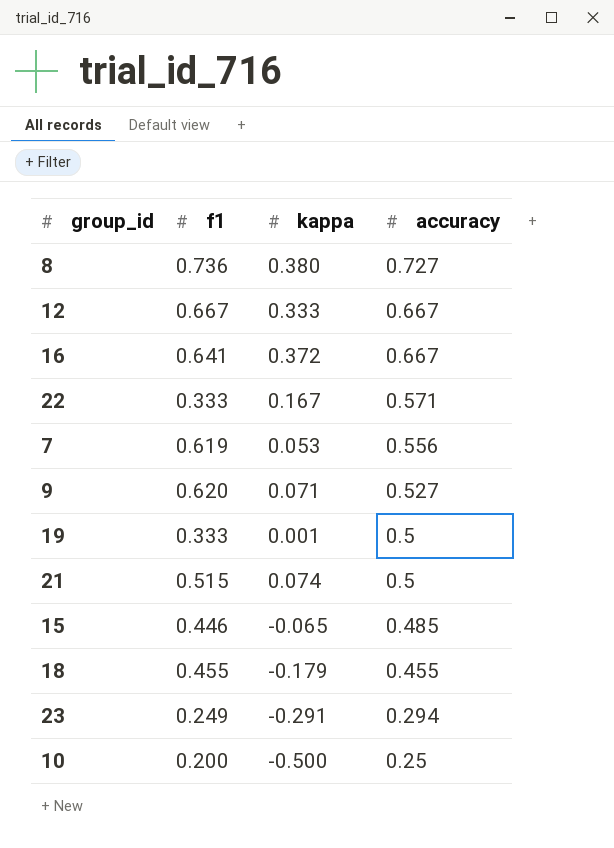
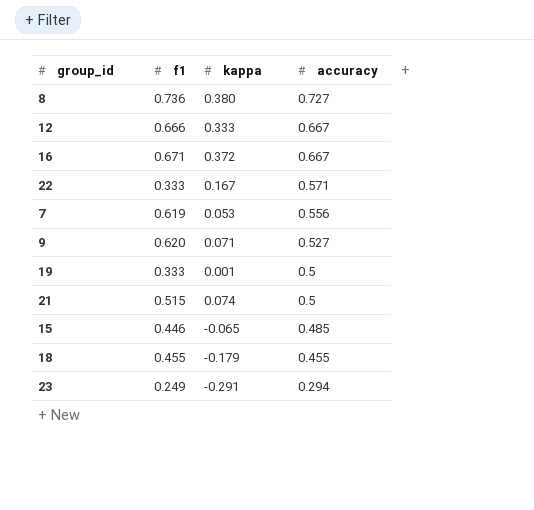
row 10: 0.200 | -0.500 | 0.25 -> none
12 | f1: 0.667 -> 0.666
16 | f1: 0.641 -> 0.671

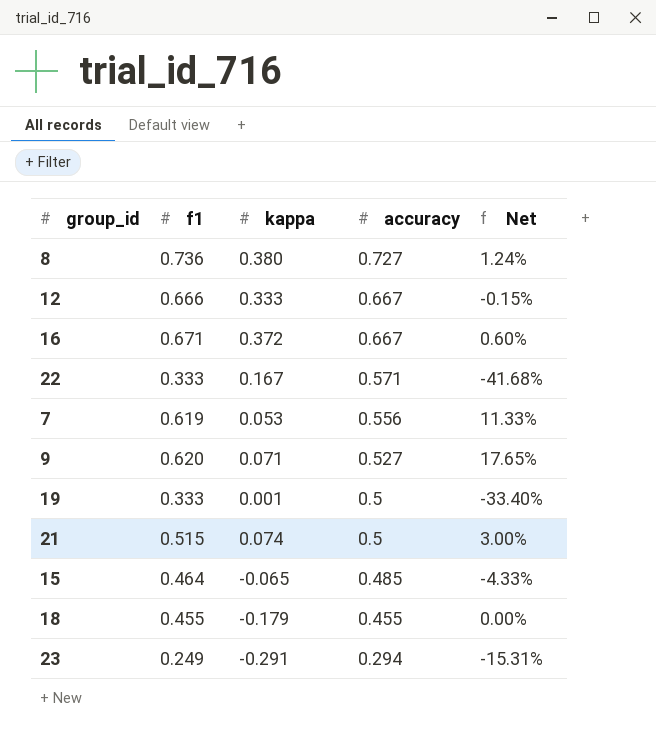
column Net | formula: none -> ([f1] - [accuracy]) / [accuracy]
15 | f1: 0.446 -> 0.464

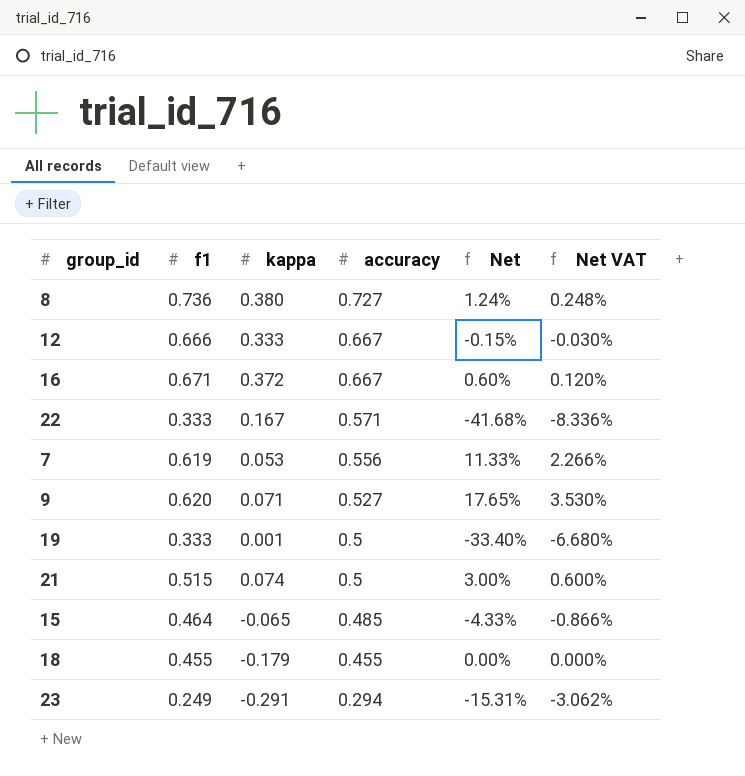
column Net VAT | formula: none -> [Net] * 0.2

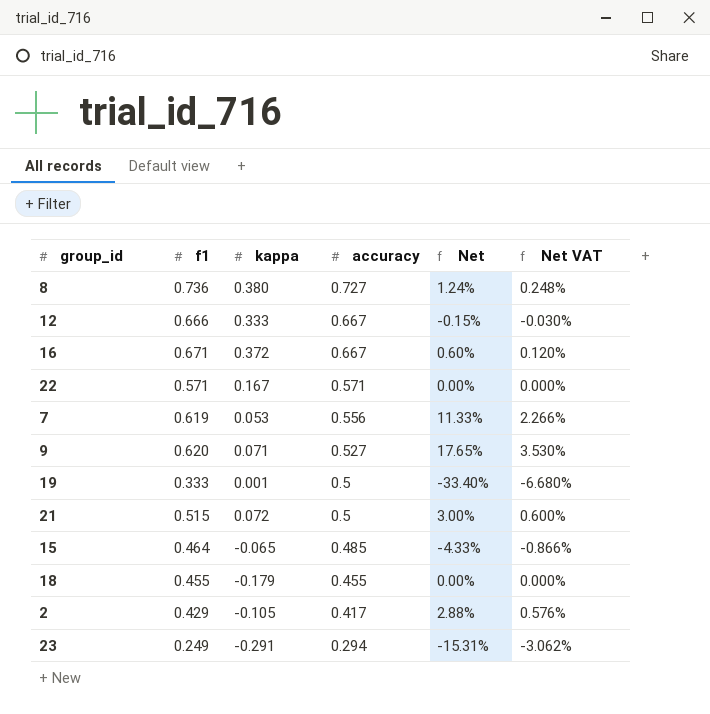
22 | f1: 0.333 -> 0.571
22 | Net: -41.68% -> 0.00%
22 | Net VAT: -8.336% -> 0.000%
21 | kappa: 0.074 -> 0.072
row 2: none -> 0.429 | -0.105 | 0.417 | 2.88% | 0.576%

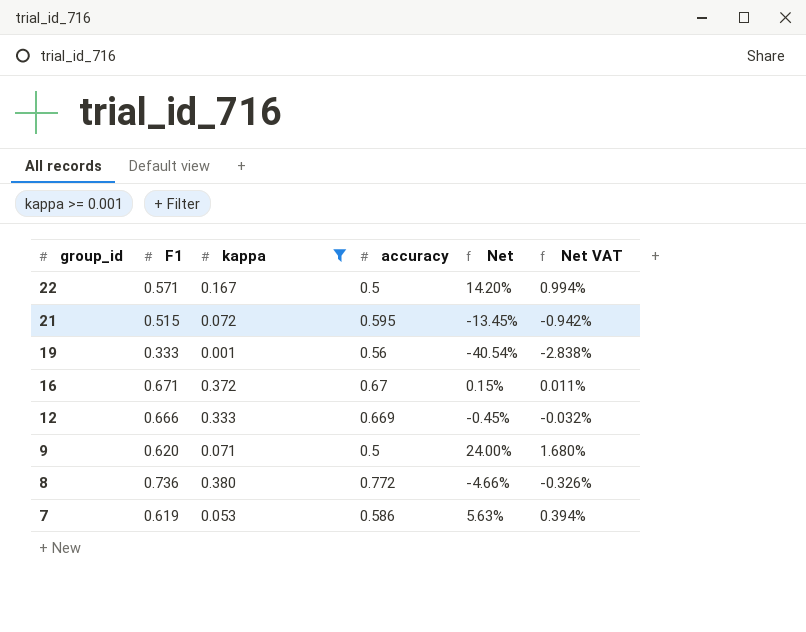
filter: none -> kappa >= 0.001
row order: accuracy descending -> group_id descending
column name: f1 -> F1
column Net VAT | formula: [Net] * 0.2 -> [Net] * 0.07
22 | accuracy: 0.571 -> 0.5
22 | Net: 0.00% -> 14.20%
21 | accuracy: 0.5 -> 0.595
21 | Net: 3.00% -> -13.45%
19 | accuracy: 0.5 -> 0.56
19 | Net: -33.40% -> -40.54%
16 | accuracy: 0.667 -> 0.67
16 | Net: 0.60% -> 0.15%
12 | accuracy: 0.667 -> 0.669
12 | Net: -0.15% -> -0.45%
9 | accuracy: 0.527 -> 0.5
9 | Net: 17.65% -> 24.00%
8 | accuracy: 0.727 -> 0.772
8 | Net: 1.24% -> -4.66%
7 | accuracy: 0.556 -> 0.586
7 | Net: 11.33% -> 5.63%

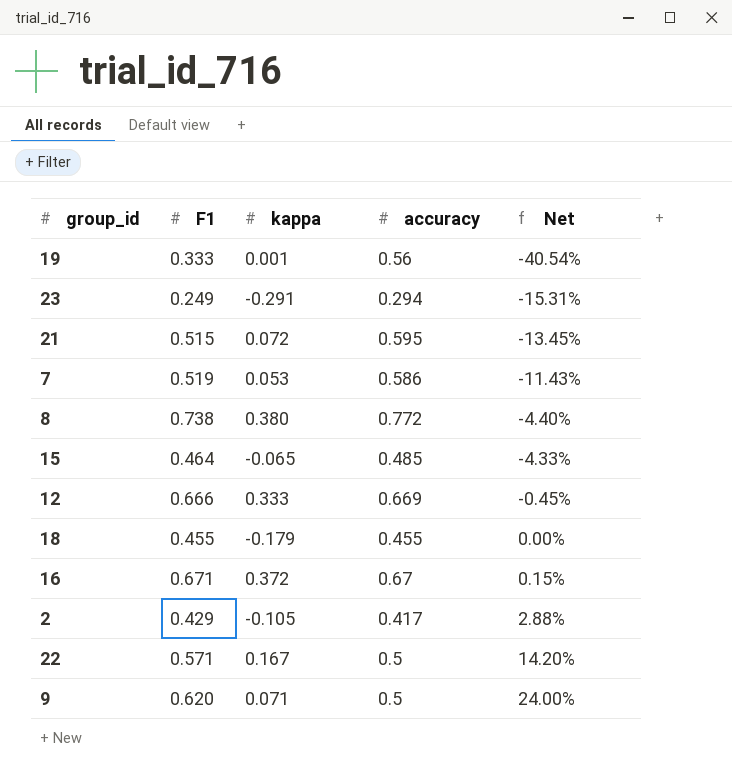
filter: kappa >= 0.001 -> none
row order: group_id descending -> Net ascending
column Net VAT | formula: [Net] * 0.07 -> none
7 | F1: 0.619 -> 0.519
7 | Net: 5.63% -> -11.43%
8 | F1: 0.736 -> 0.738
8 | Net: -4.66% -> -4.40%

